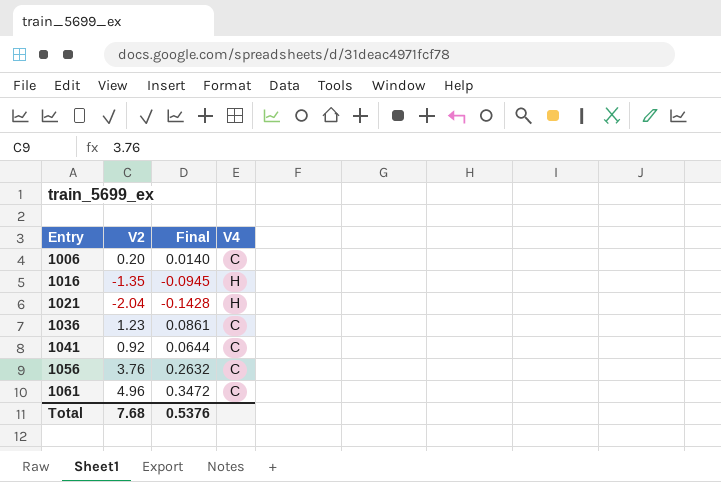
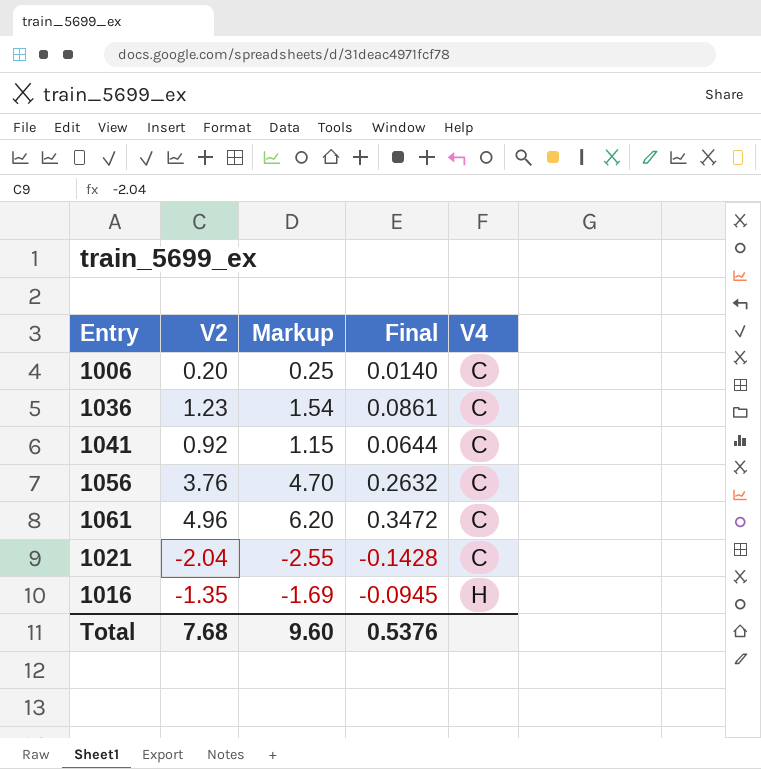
row order: Entry ascending -> V4 ascending
column Markup | formula: none -> [V2] * 1.25
1021 | V4: H -> C

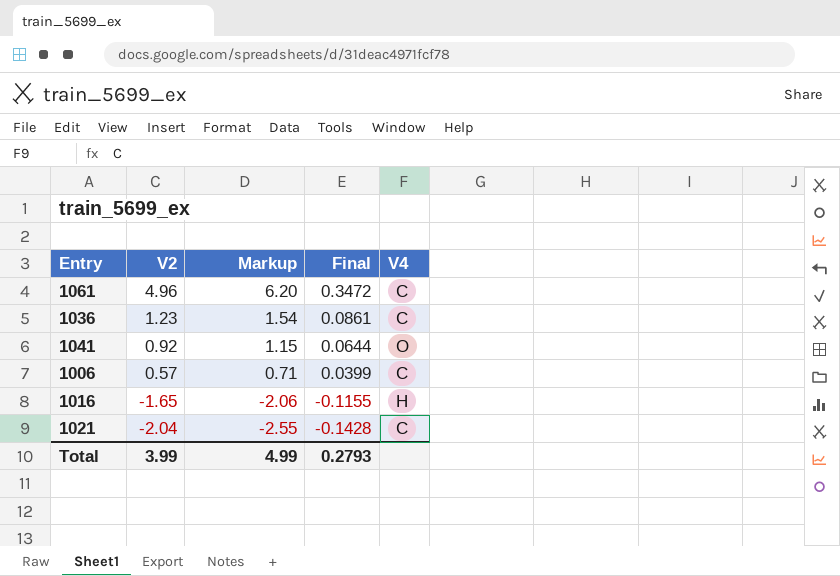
row order: V4 ascending -> V2 descending
row 1056: 3.76 | 4.70 | 0.2632 | C -> none
1041 | V4: C -> O
1006 | V2: 0.20 -> 0.57
1006 | Markup: 0.25 -> 0.71
1006 | Final: 0.0140 -> 0.0399
1016 | V2: -1.35 -> -1.65
1016 | Markup: -1.69 -> -2.06
1016 | Final: -0.0945 -> -0.1155
Total | V2: 7.68 -> 3.99
Total | Markup: 9.60 -> 4.99
Total | Final: 0.5376 -> 0.2793

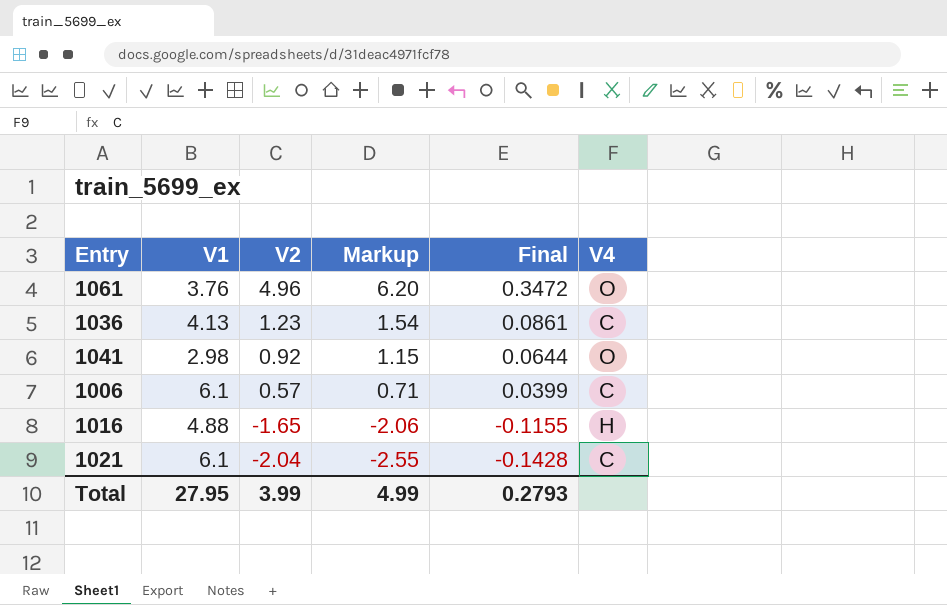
column V1 | position: none -> 2
1061 | V4: C -> O

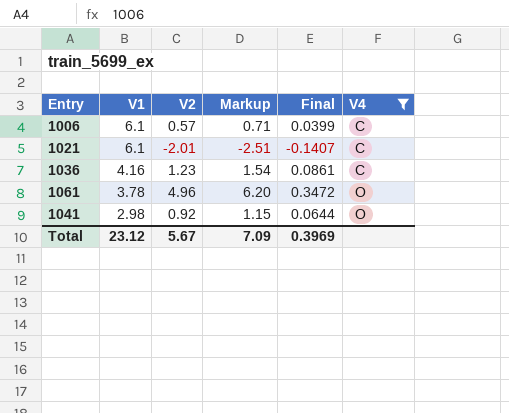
filter: none -> V4 != H
row order: V2 descending -> V1 descending
1021 | V2: -2.04 -> -2.01
1021 | Markup: -2.55 -> -2.51
1021 | Final: -0.1428 -> -0.1407
1036 | V1: 4.13 -> 4.16
1061 | V1: 3.76 -> 3.78
Total | V1: 27.95 -> 23.12
Total | V2: 3.99 -> 5.67
Total | Markup: 4.99 -> 7.09
Total | Final: 0.2793 -> 0.3969

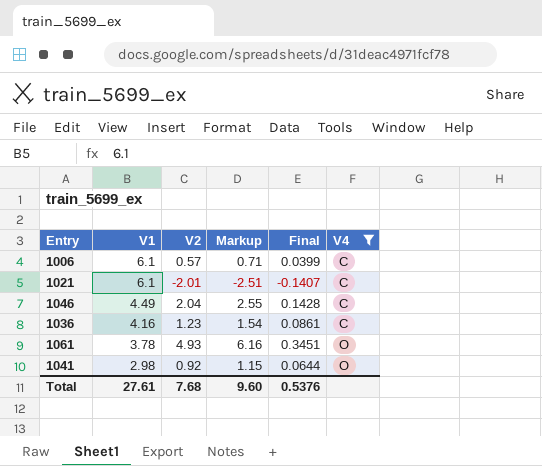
row 1046: none -> 4.49 | 2.04 | 2.55 | 0.1428 | C
1061 | V2: 4.96 -> 4.93
1061 | Markup: 6.20 -> 6.16
1061 | Final: 0.3472 -> 0.3451
Total | V1: 23.12 -> 27.61
Total | V2: 5.67 -> 7.68
Total | Markup: 7.09 -> 9.60
Total | Final: 0.3969 -> 0.5376

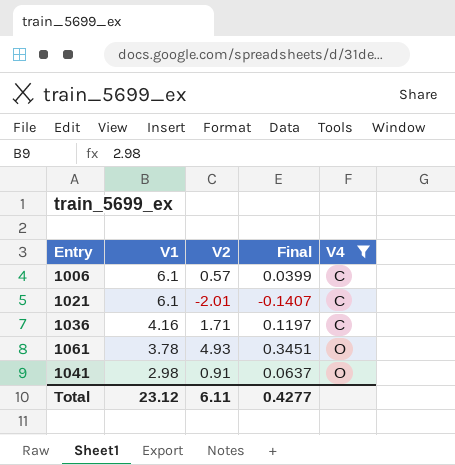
column Markup | formula: [V2] * 1.25 -> none
row 1046: 4.49 | 2.04 | 2.55 | 0.1428 | C -> none
1036 | V2: 1.23 -> 1.71
1036 | Final: 0.0861 -> 0.1197
1041 | V2: 0.92 -> 0.91
1041 | Final: 0.0644 -> 0.0637
Total | V1: 27.61 -> 23.12
Total | V2: 7.68 -> 6.11
Total | Final: 0.5376 -> 0.4277

